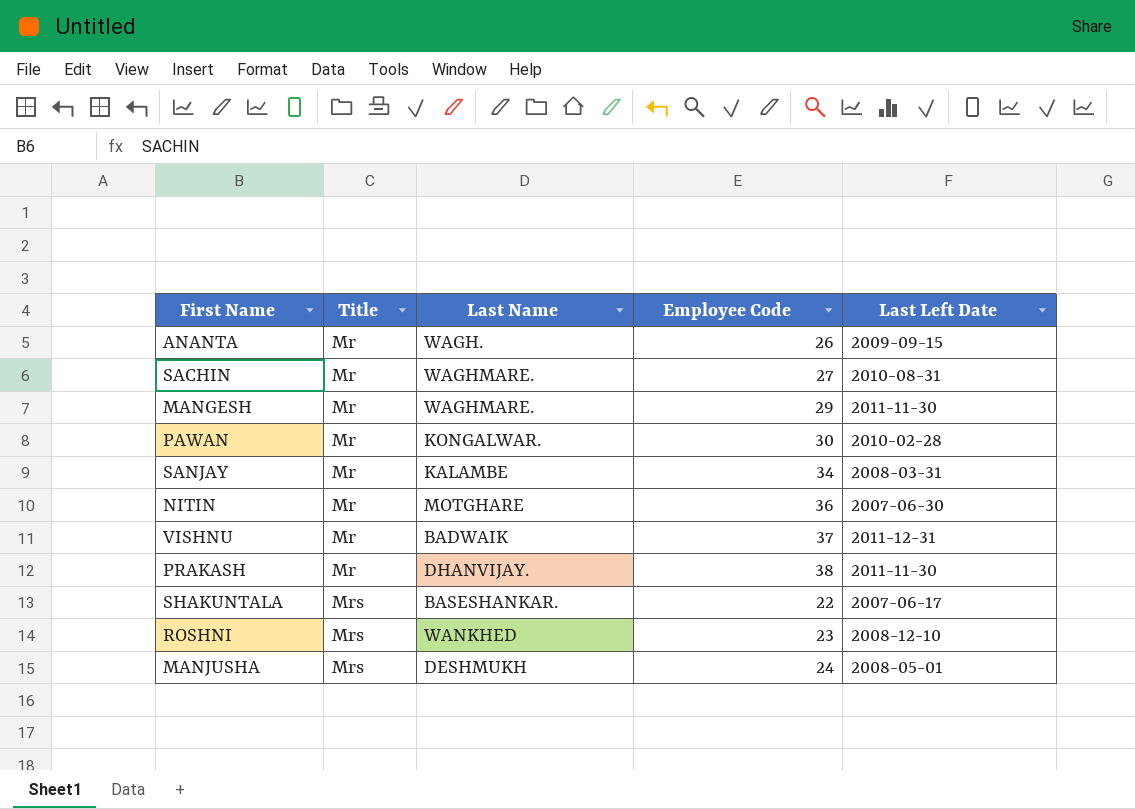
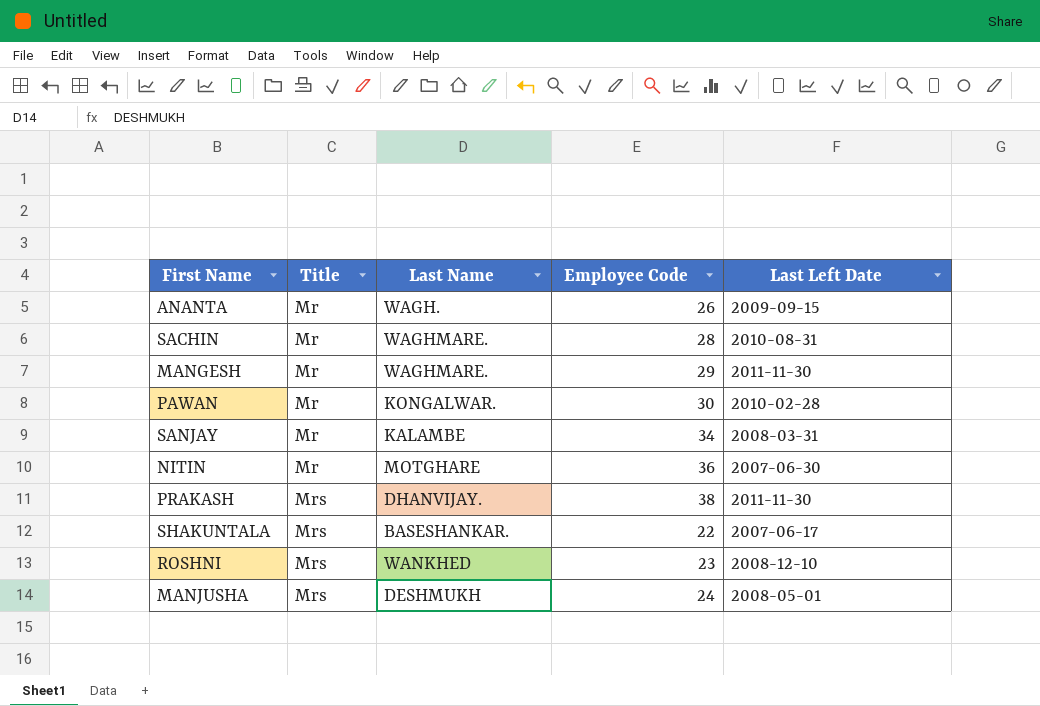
row VISHNU: Mr | BADWAIK | 37 | 2011-12-31 -> none
SACHIN | Employee Code: 27 -> 28
PRAKASH | Title: Mr -> Mrs

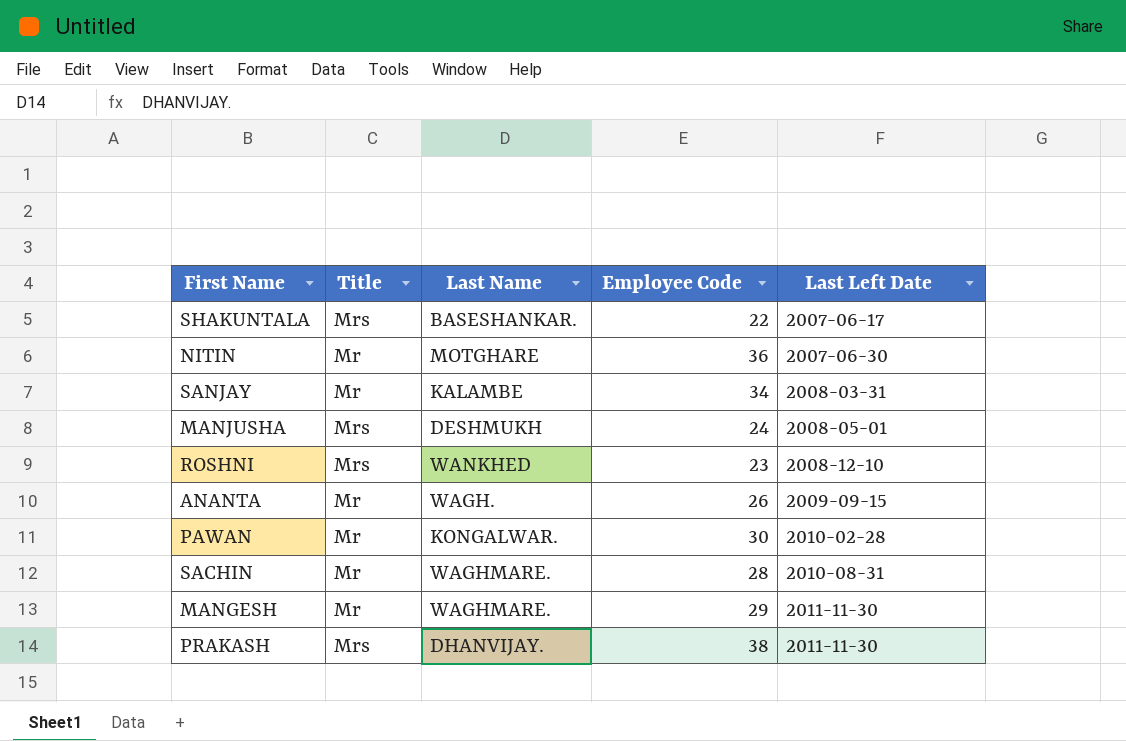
row order: Title ascending -> Last Left Date ascending

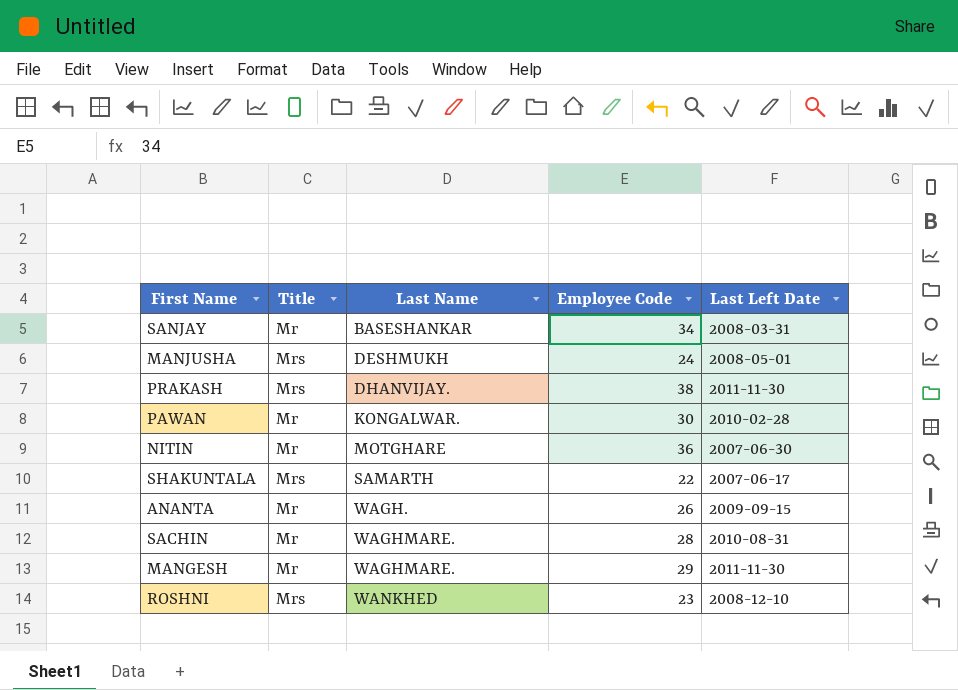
row order: Last Left Date ascending -> Last Name ascending
SANJAY | Last Name: KALAMBE -> BASESHANKAR
SHAKUNTALA | Last Name: BASESHANKAR. -> SAMARTH

